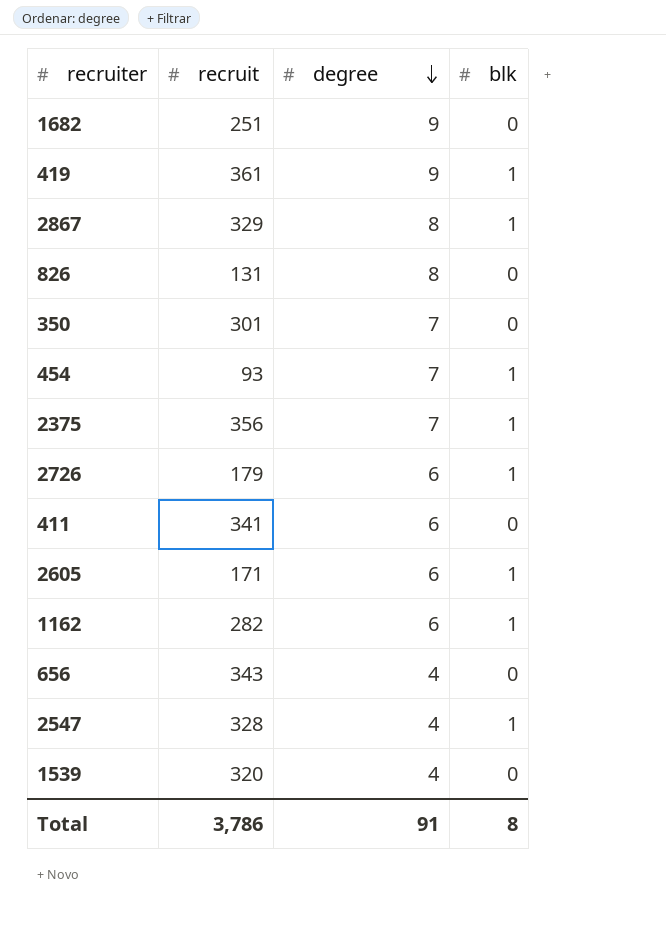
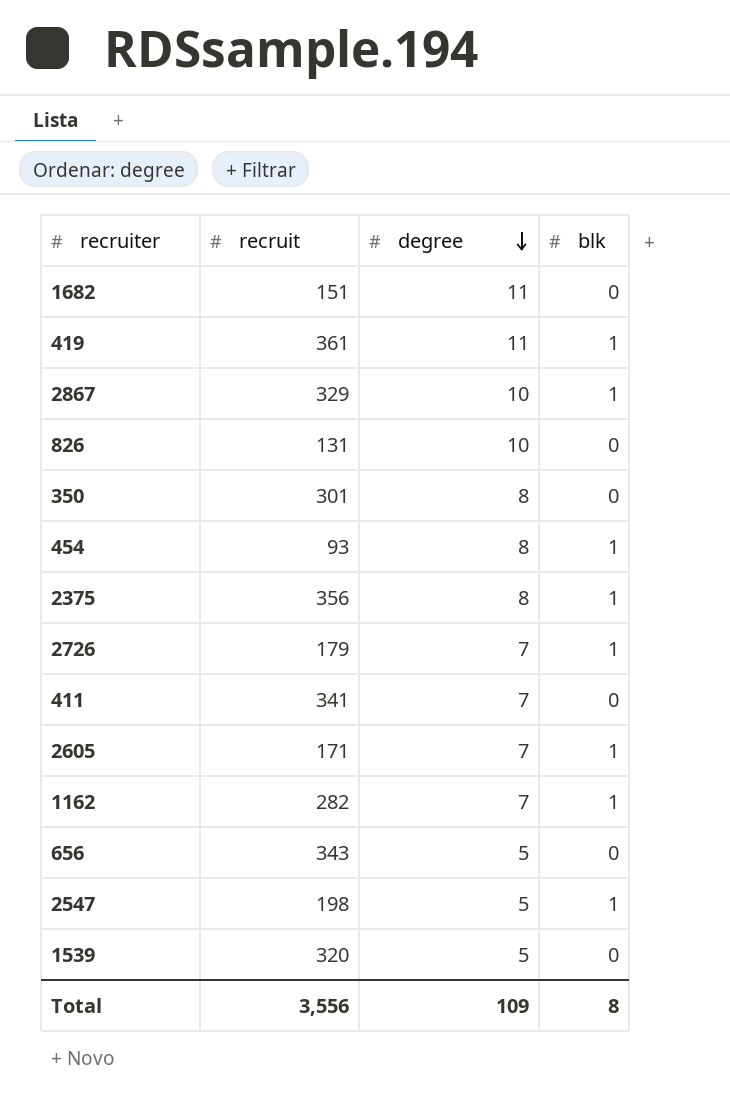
1682 | recruit: 251 -> 151
1682 | degree: 9 -> 11
419 | degree: 9 -> 11
2867 | degree: 8 -> 10
826 | degree: 8 -> 10
350 | degree: 7 -> 8
454 | degree: 7 -> 8
2375 | degree: 7 -> 8
2726 | degree: 6 -> 7
411 | degree: 6 -> 7
2605 | degree: 6 -> 7
1162 | degree: 6 -> 7
656 | degree: 4 -> 5
2547 | recruit: 328 -> 198
2547 | degree: 4 -> 5
1539 | degree: 4 -> 5
Total | recruit: 3,786 -> 3,556
Total | degree: 91 -> 109

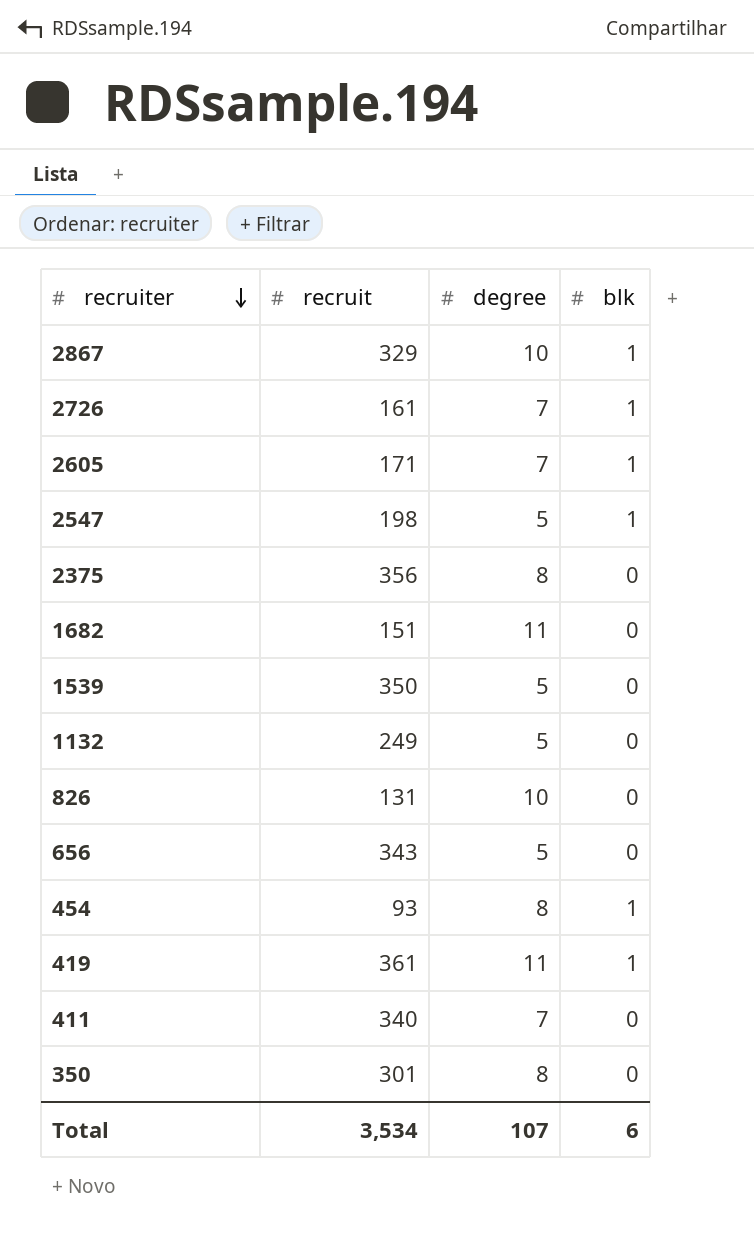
row order: degree descending -> recruiter descending
row 1162: 282 | 7 | 1 -> none
2726 | recruit: 179 -> 161
2375 | blk: 1 -> 0
1539 | recruit: 320 -> 350
row 1132: none -> 249 | 5 | 0
411 | recruit: 341 -> 340
Total | recruit: 3,556 -> 3,534
Total | degree: 109 -> 107
Total | blk: 8 -> 6

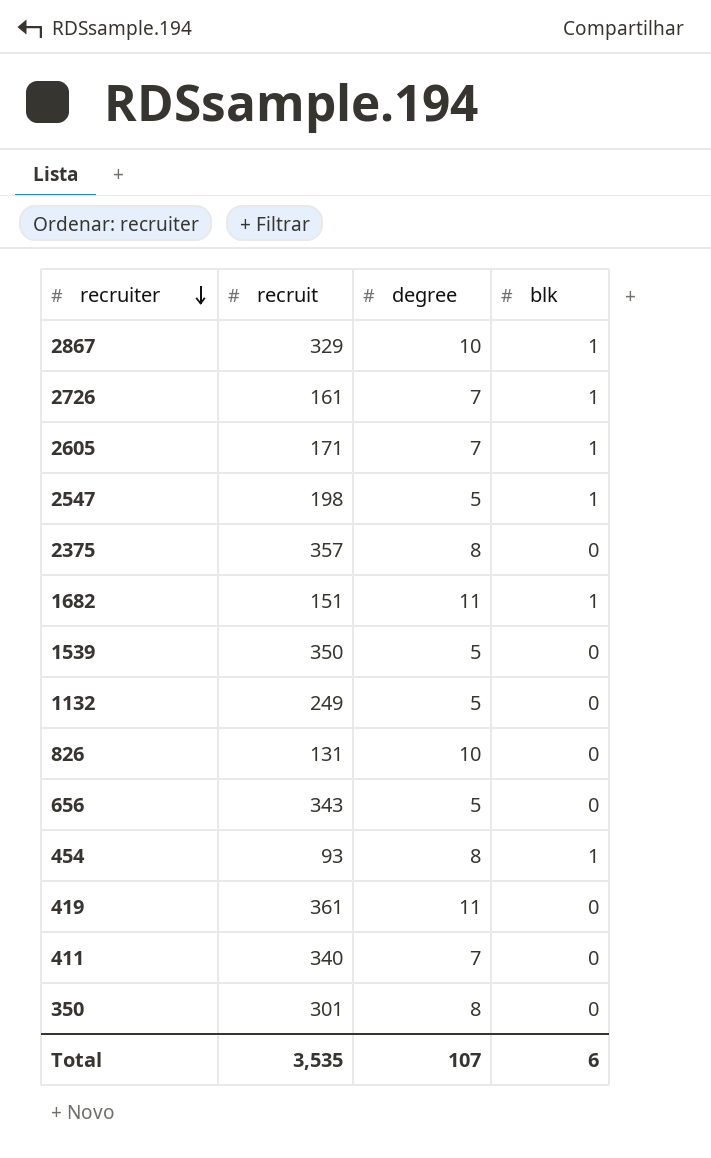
2375 | recruit: 356 -> 357
1682 | blk: 0 -> 1
419 | blk: 1 -> 0
Total | recruit: 3,534 -> 3,535

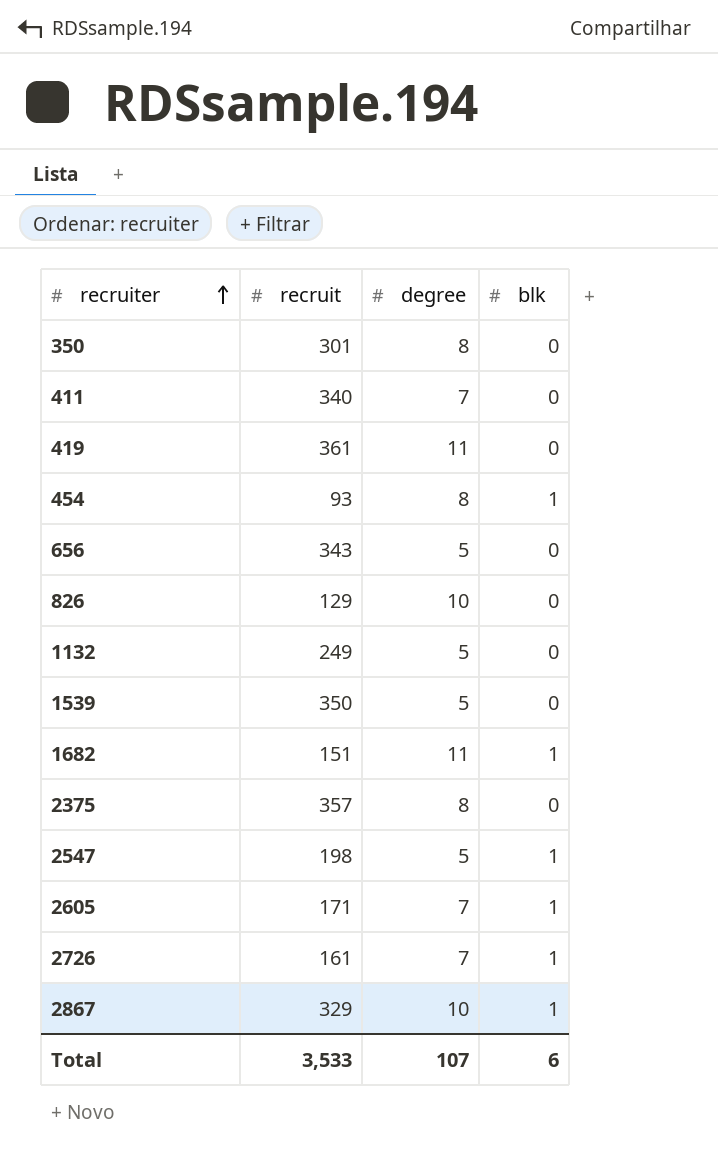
row order: recruiter descending -> recruiter ascending
826 | recruit: 131 -> 129
Total | recruit: 3,535 -> 3,533

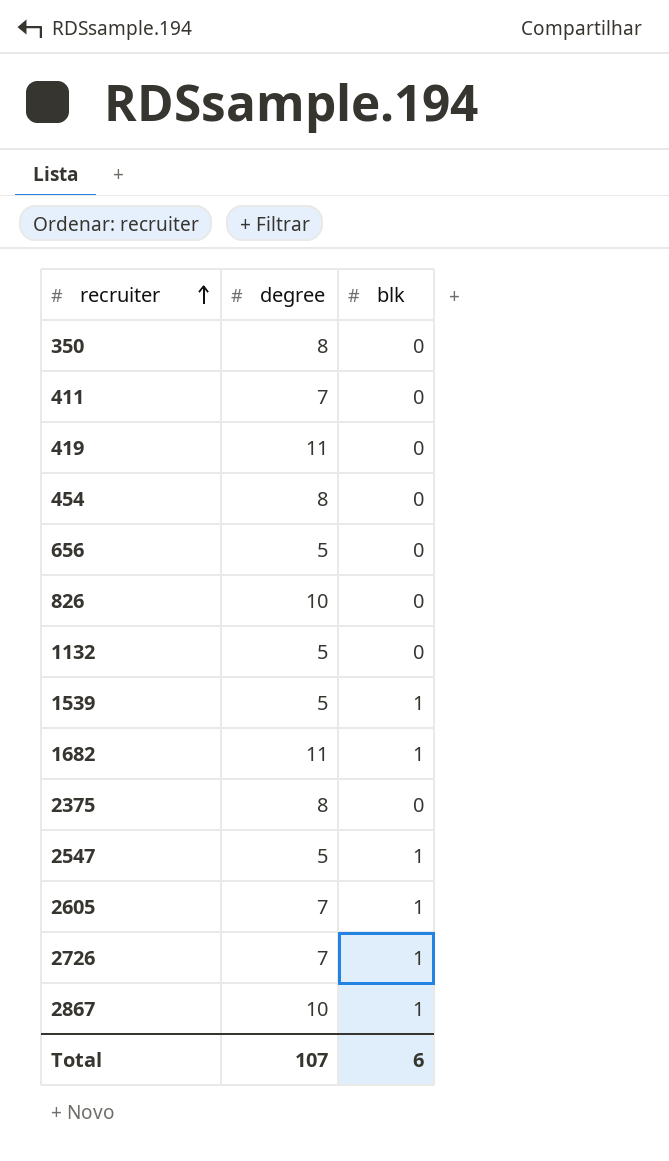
column recruit | position: 2 -> none
454 | blk: 1 -> 0
1539 | blk: 0 -> 1

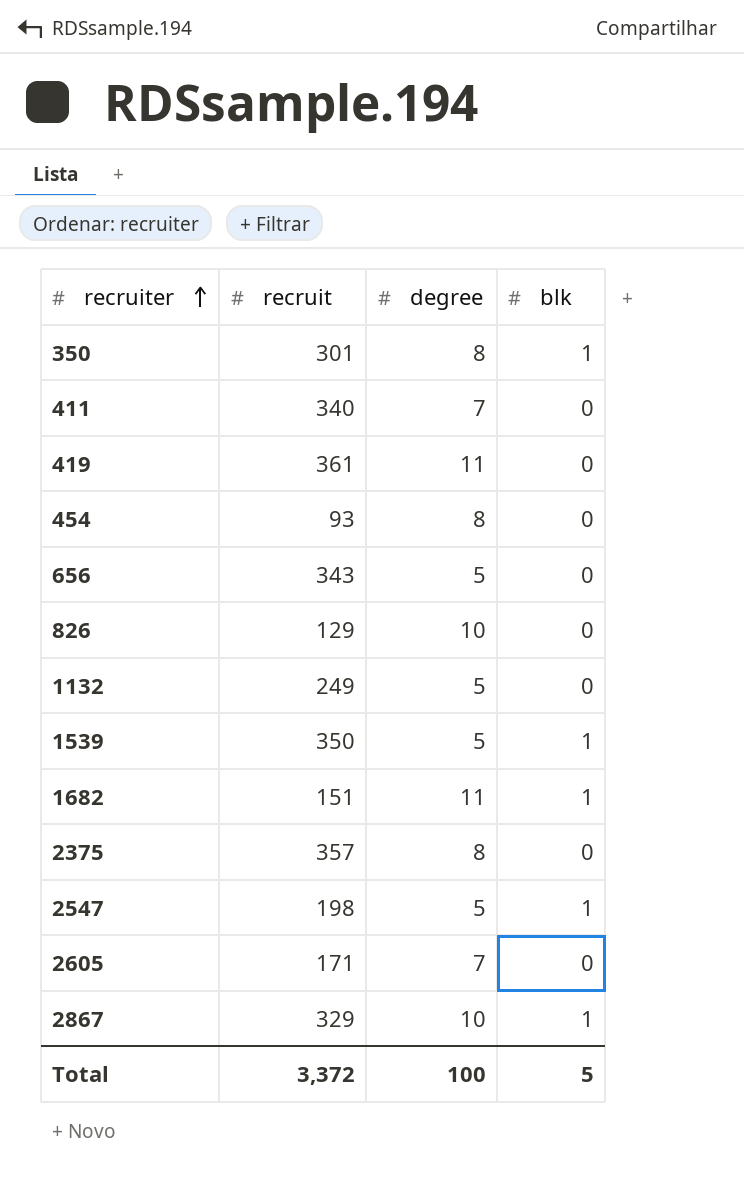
column recruit | position: none -> 2
row 2726: 7 | 1 -> none
350 | blk: 0 -> 1
2605 | blk: 1 -> 0
Total | degree: 107 -> 100
Total | blk: 6 -> 5

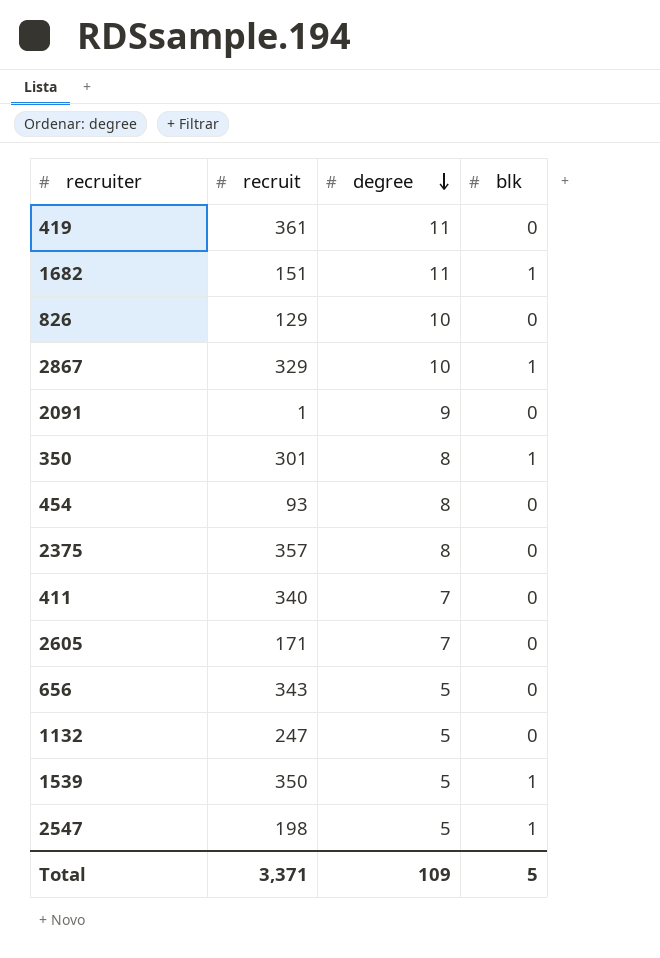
row order: recruiter ascending -> degree descending
row 2091: none -> 1 | 9 | 0
1132 | recruit: 249 -> 247
Total | recruit: 3,372 -> 3,371
Total | degree: 100 -> 109

